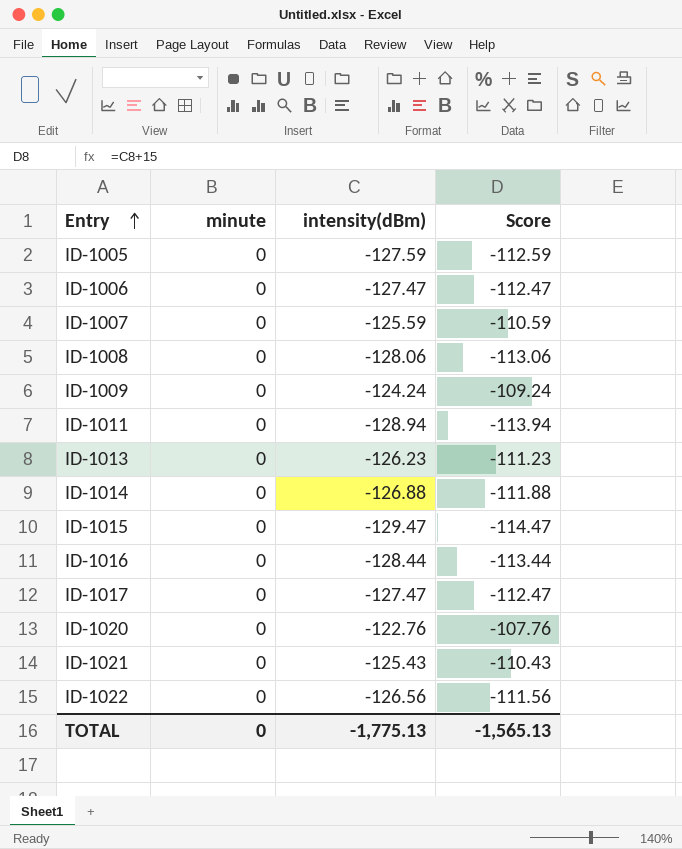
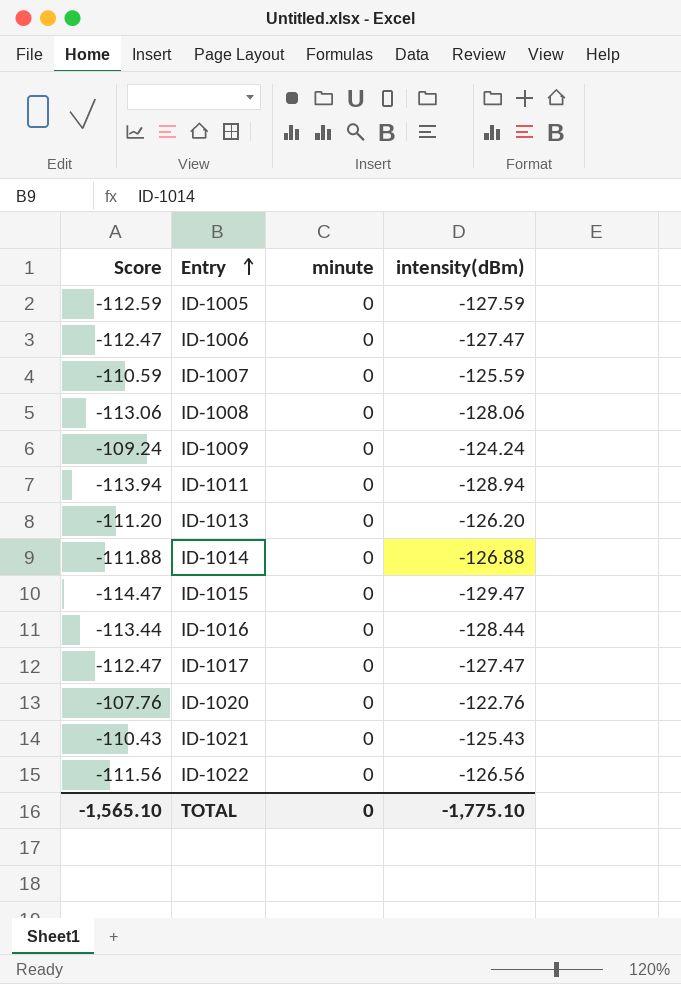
column Score | position: 4 -> 1
ID-1013 | Score: -111.23 -> -111.20
ID-1013 | intensity(dBm): -126.23 -> -126.20
TOTAL | Score: -1,565.13 -> -1,565.10
TOTAL | intensity(dBm): -1,775.13 -> -1,775.10

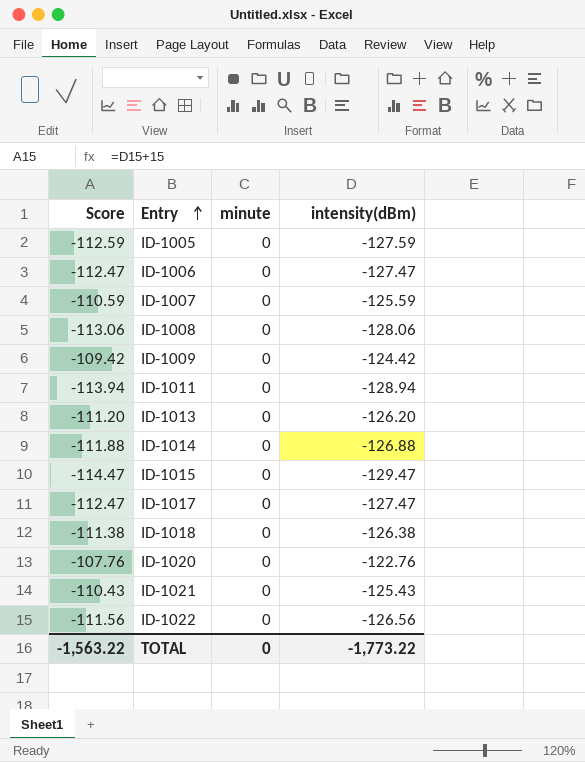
row ID-1016: -113.44 | 0 | -128.44 -> none
ID-1009 | Score: -109.24 -> -109.42
ID-1009 | intensity(dBm): -124.24 -> -124.42
row ID-1018: none -> -111.38 | 0 | -126.38
TOTAL | Score: -1,565.10 -> -1,563.22
TOTAL | intensity(dBm): -1,775.10 -> -1,773.22

